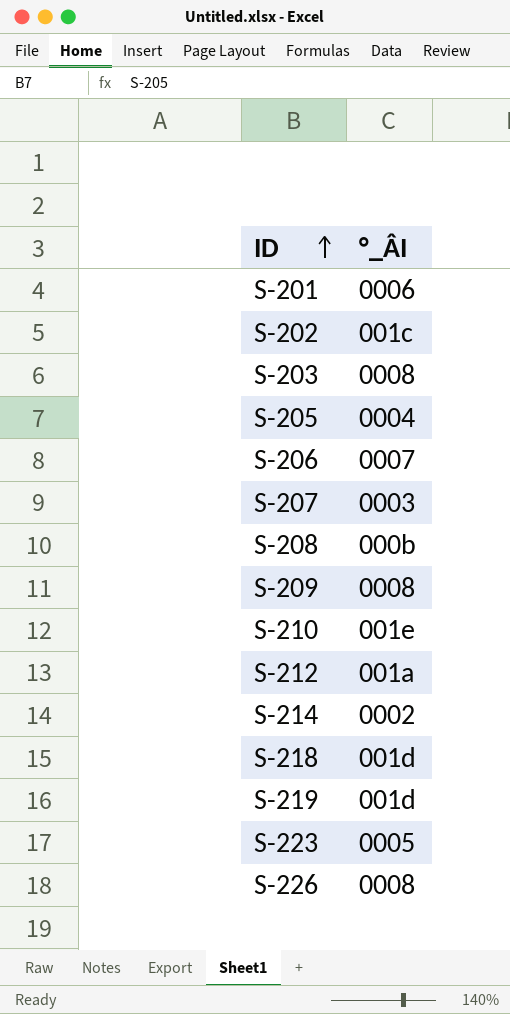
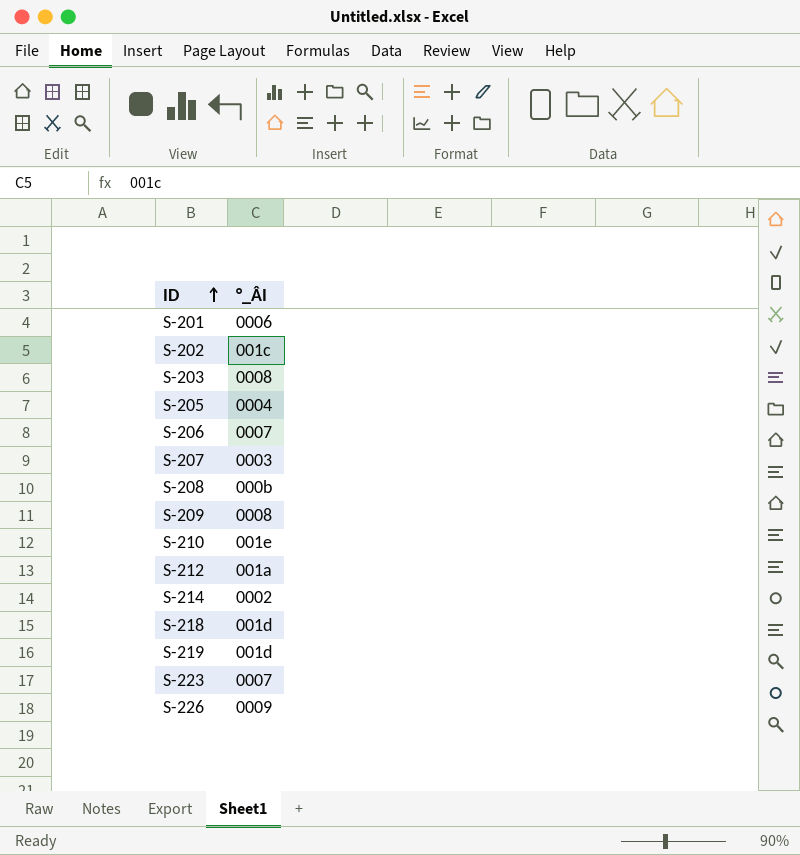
S-223 | °_ÂI: 0005 -> 0007
S-226 | °_ÂI: 0008 -> 0009

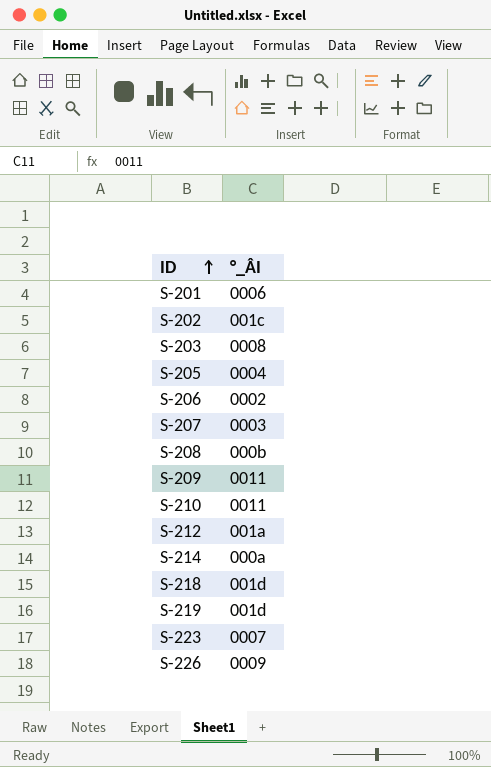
S-206 | °_ÂI: 0007 -> 0002
S-209 | °_ÂI: 0008 -> 0011
S-210 | °_ÂI: 001e -> 0011
S-214 | °_ÂI: 0002 -> 000a

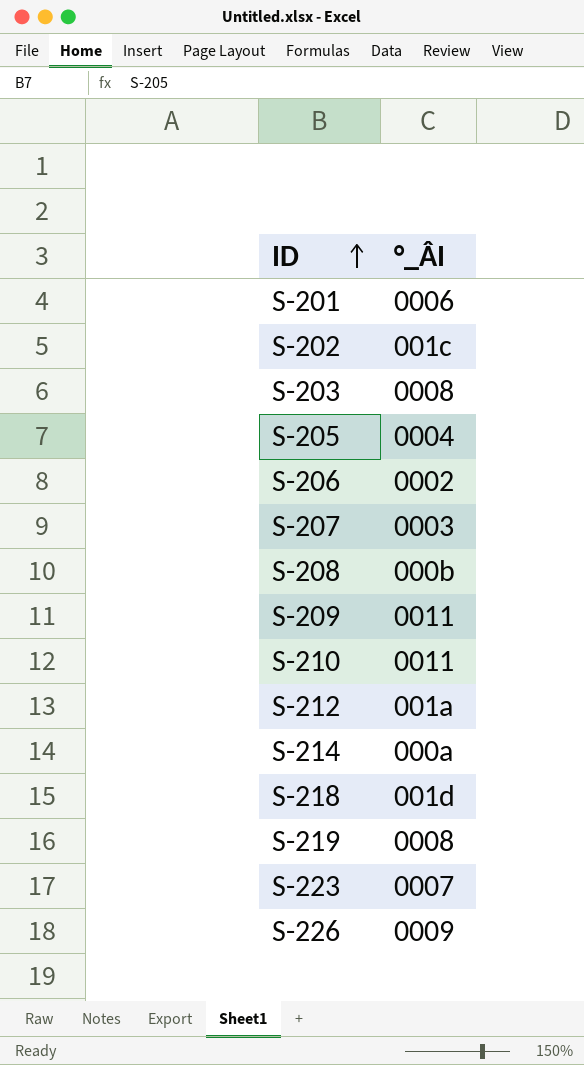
S-219 | °_ÂI: 001d -> 0008

